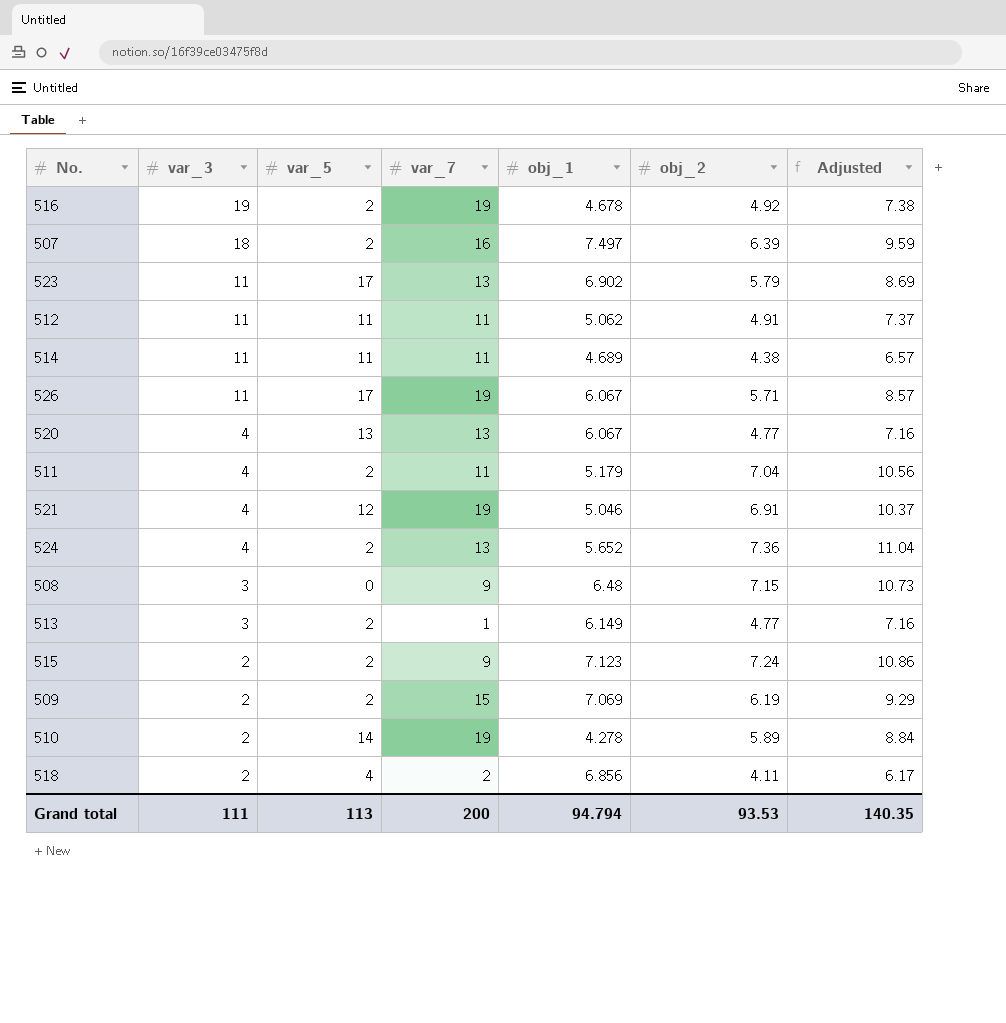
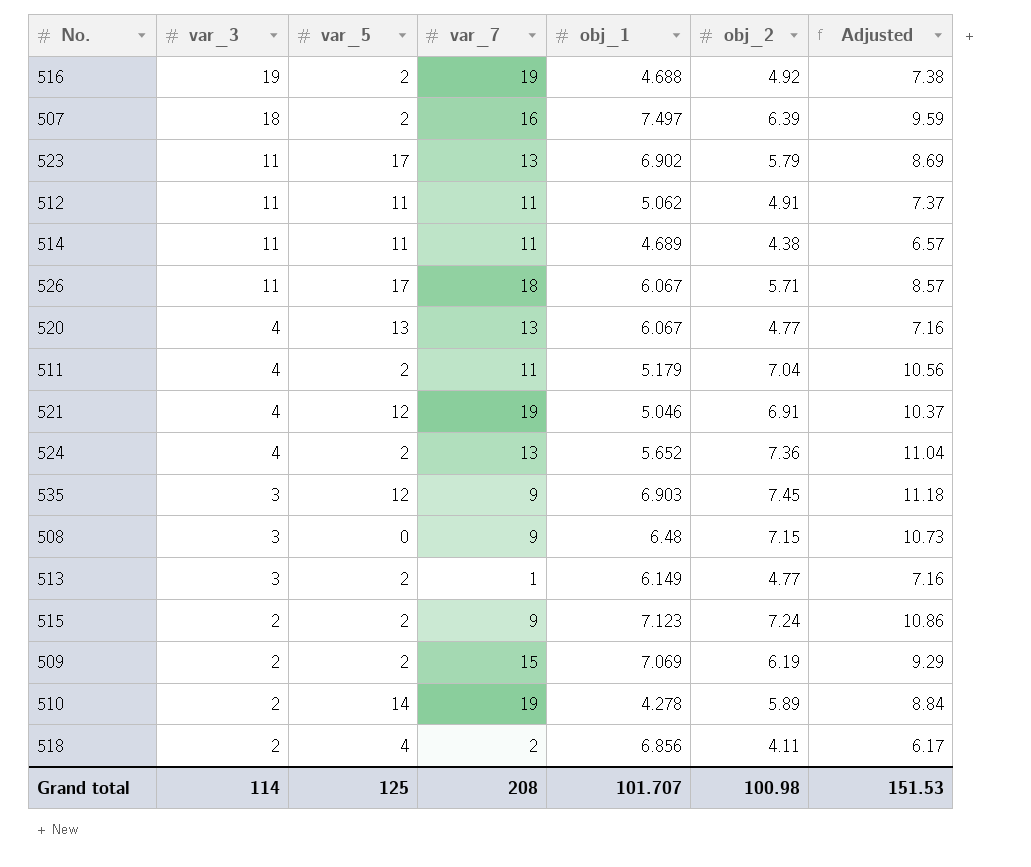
516 | obj_1: 4.678 -> 4.688
526 | var_7: 19 -> 18
row 535: none -> 3 | 12 | 9 | 6.903 | 7.45 | 11.18
Grand total | var_3: 111 -> 114
Grand total | var_5: 113 -> 125
Grand total | var_7: 200 -> 208
Grand total | obj_1: 94.794 -> 101.707
Grand total | obj_2: 93.53 -> 100.98
Grand total | Adjusted: 140.35 -> 151.53

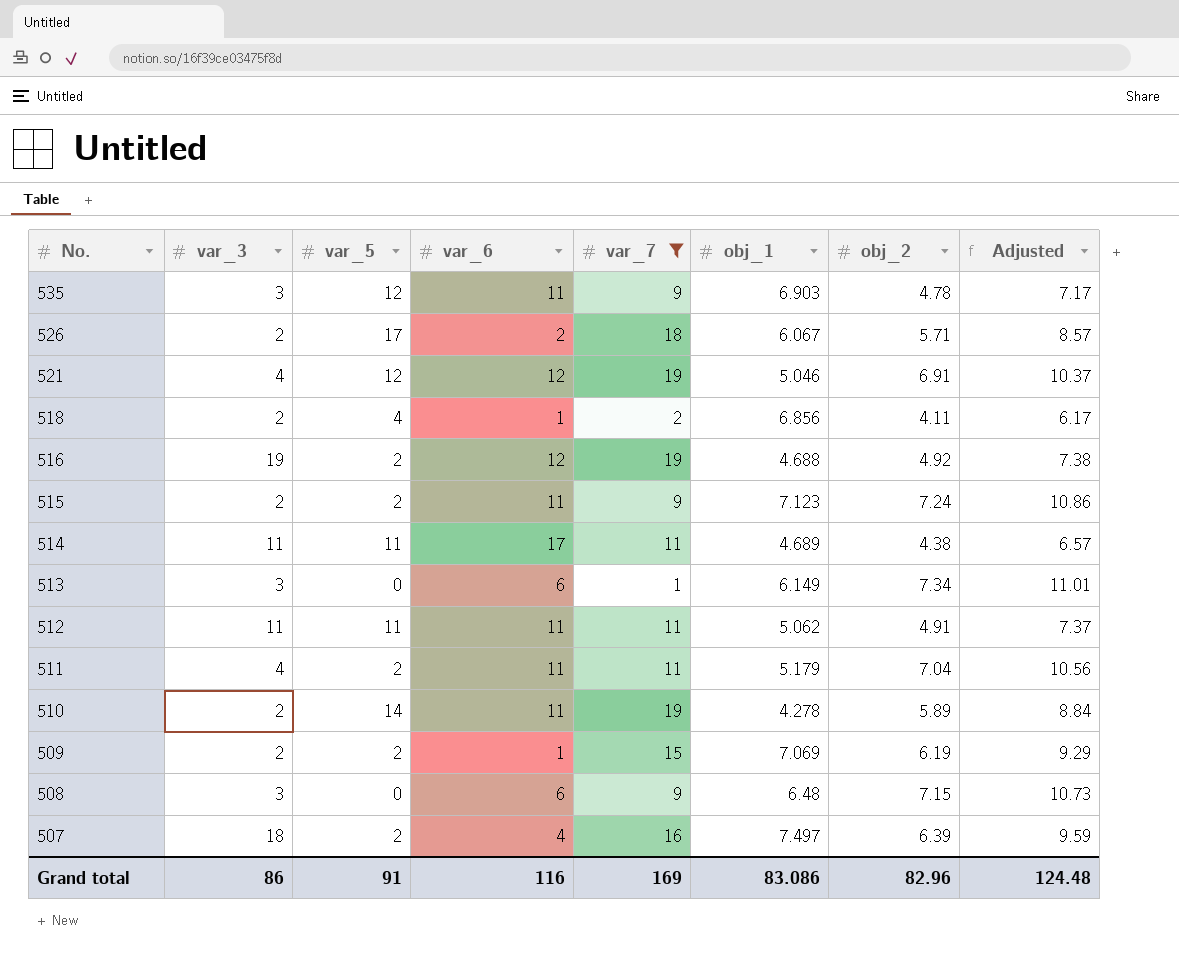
filter: none -> var_7 != 13
row order: var_3 descending -> No. descending
column var_6 | position: none -> 4
535 | obj_2: 7.45 -> 4.78
535 | Adjusted: 11.18 -> 7.17
526 | var_3: 11 -> 2
513 | var_5: 2 -> 0
513 | obj_2: 4.77 -> 7.34
513 | Adjusted: 7.16 -> 11.01
Grand total | var_3: 114 -> 86
Grand total | var_5: 125 -> 91
Grand total | var_7: 208 -> 169
Grand total | obj_1: 101.707 -> 83.086
Grand total | obj_2: 100.98 -> 82.96
Grand total | Adjusted: 151.53 -> 124.48

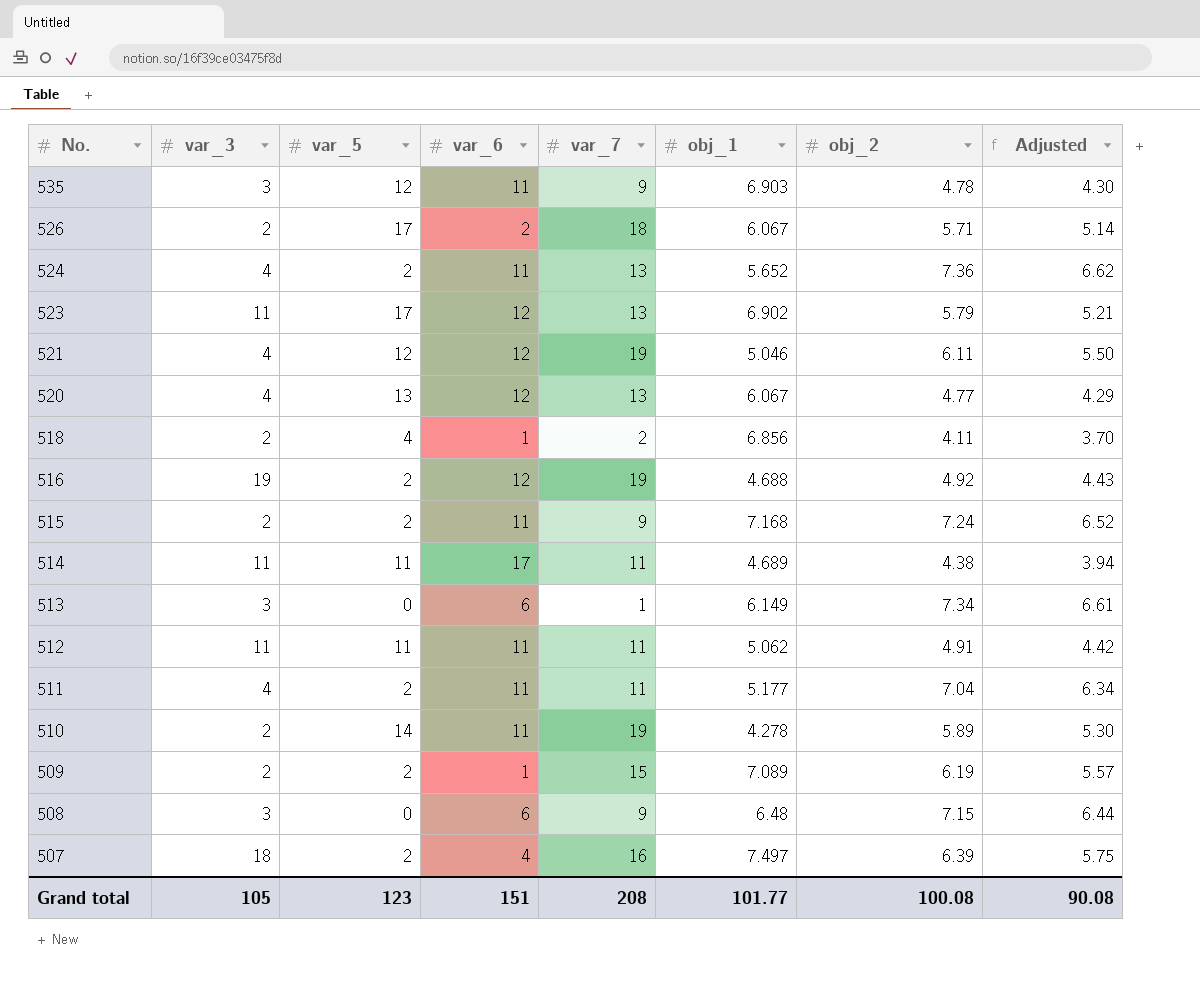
filter: var_7 != 13 -> none
column Adjusted | formula: [obj_2] * 1.5 -> [obj_2] * 0.9
521 | obj_2: 6.91 -> 6.11
515 | obj_1: 7.123 -> 7.168
511 | obj_1: 5.179 -> 5.177
509 | obj_1: 7.069 -> 7.089
Grand total | var_3: 86 -> 105
Grand total | var_5: 91 -> 123
Grand total | var_6: 116 -> 151
Grand total | var_7: 169 -> 208
Grand total | obj_1: 83.086 -> 101.77
Grand total | obj_2: 82.96 -> 100.08
Grand total | Adjusted: 124.48 -> 90.08

